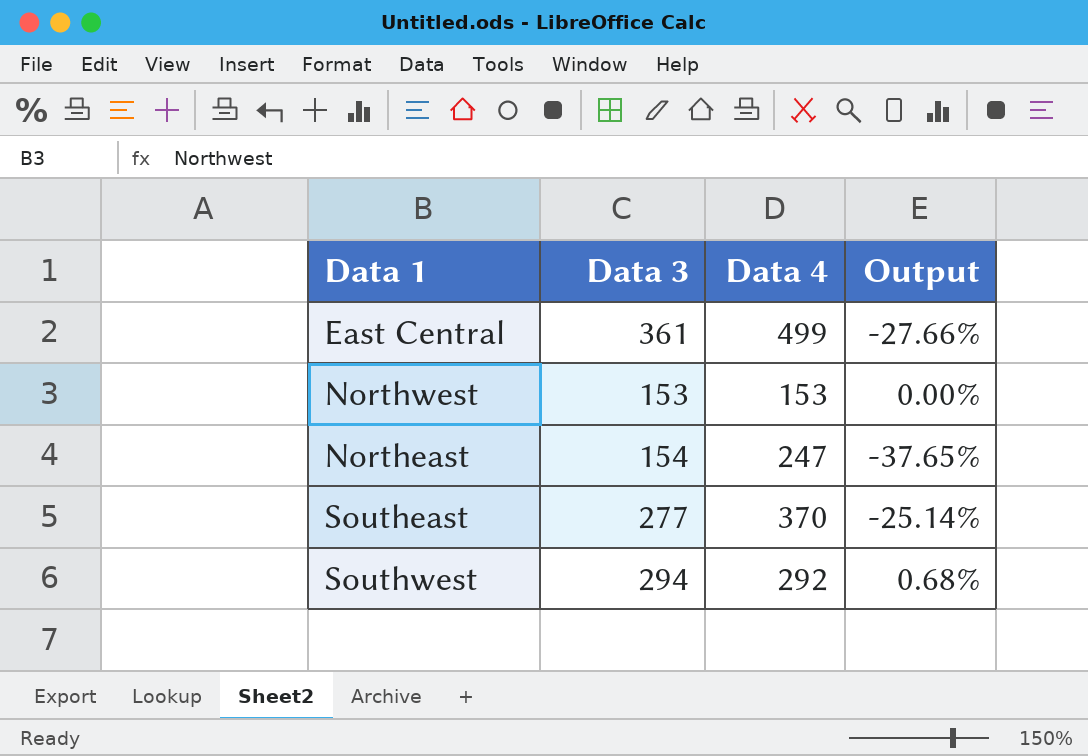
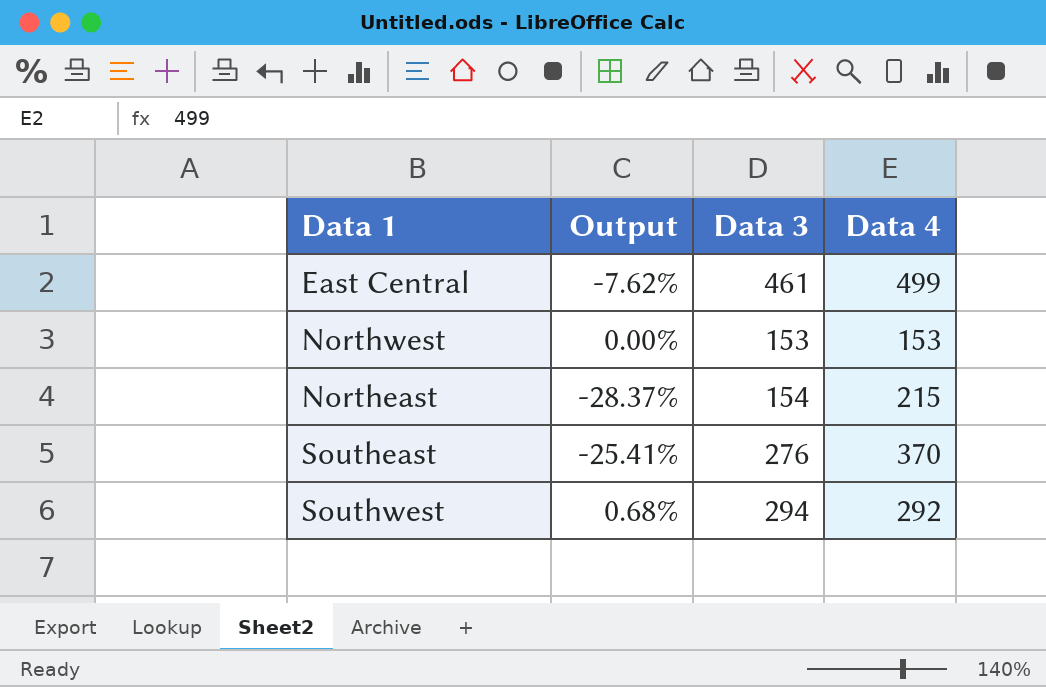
column Output | position: 4 -> 2
East Central | Output: -27.66% -> -7.62%
East Central | Data 3: 361 -> 461
Northeast | Output: -37.65% -> -28.37%
Northeast | Data 4: 247 -> 215
Southeast | Output: -25.14% -> -25.41%
Southeast | Data 3: 277 -> 276

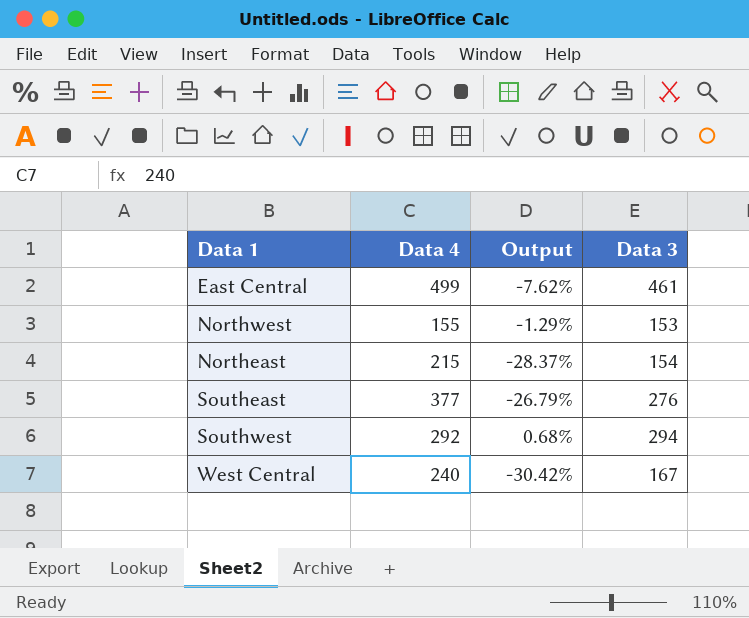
column Data 4 | position: 4 -> 2
Northwest | Data 4: 153 -> 155
Northwest | Output: 0.00% -> -1.29%
Southeast | Data 4: 370 -> 377
Southeast | Output: -25.41% -> -26.79%
row West Central: none -> 240 | -30.42% | 167

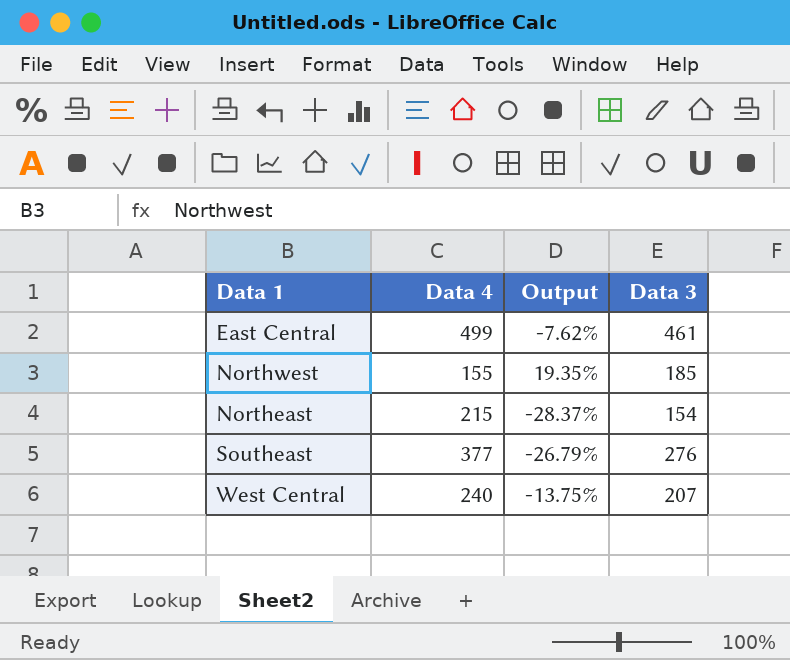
row Southwest: 292 | 0.68% | 294 -> none
Northwest | Output: -1.29% -> 19.35%
Northwest | Data 3: 153 -> 185
West Central | Output: -30.42% -> -13.75%
West Central | Data 3: 167 -> 207

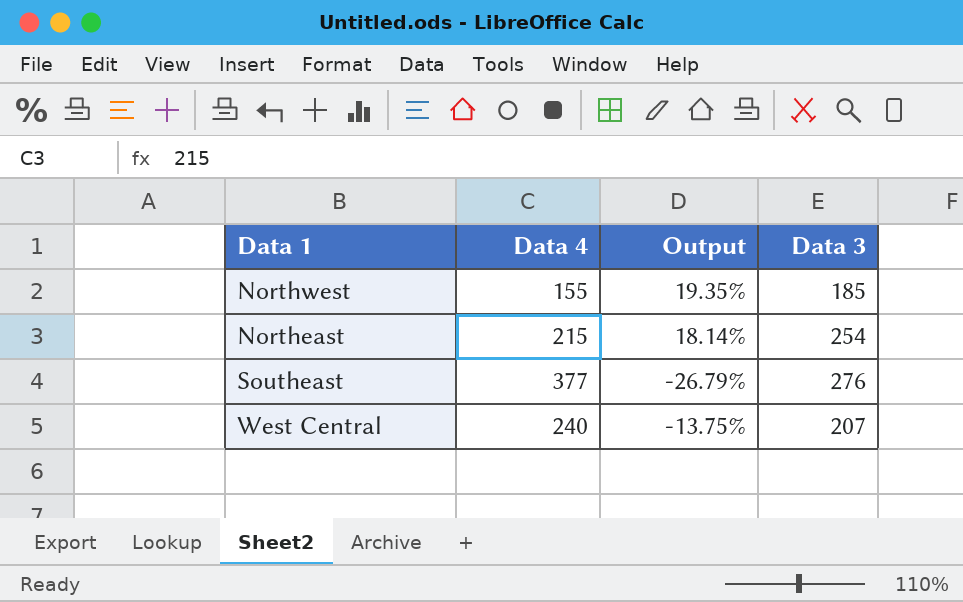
row East Central: 499 | -7.62% | 461 -> none
Northeast | Output: -28.37% -> 18.14%
Northeast | Data 3: 154 -> 254

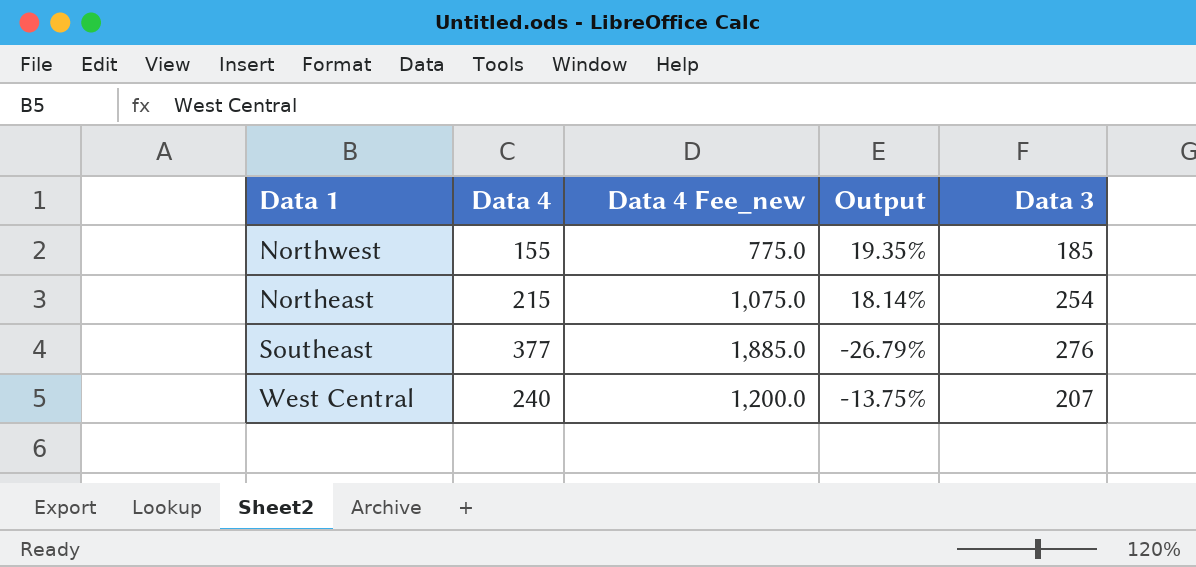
column Data 4 Fee_new | formula: none -> [Data 4] * 5

